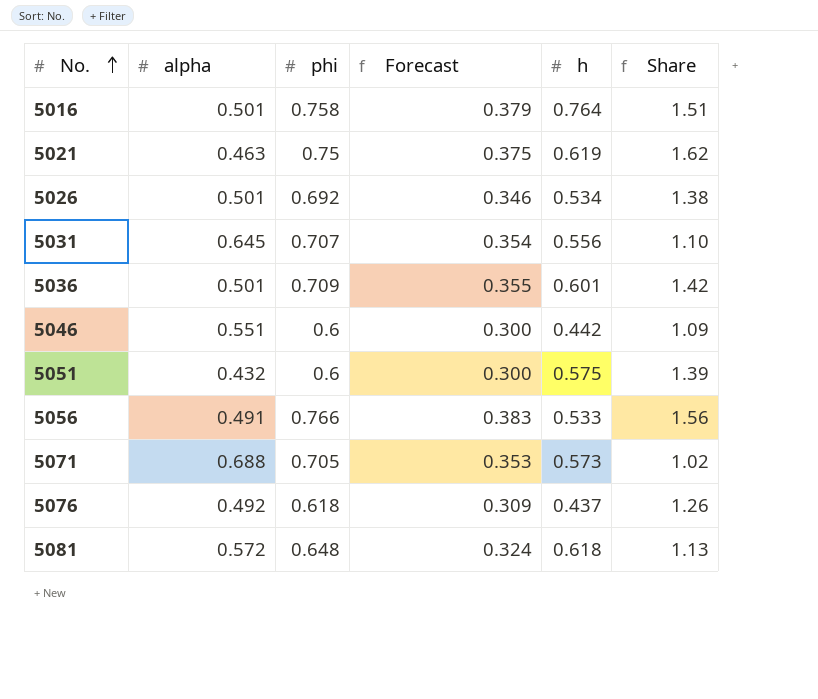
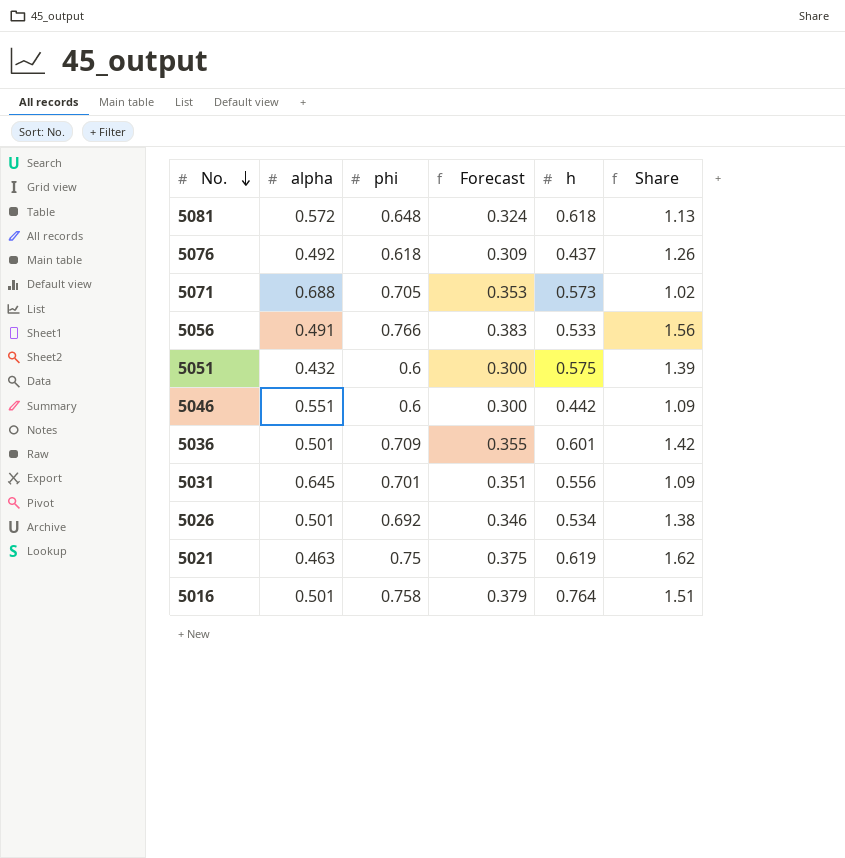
row order: No. ascending -> No. descending
5031 | phi: 0.707 -> 0.701
5031 | Forecast: 0.354 -> 0.351
5031 | Share: 1.10 -> 1.09

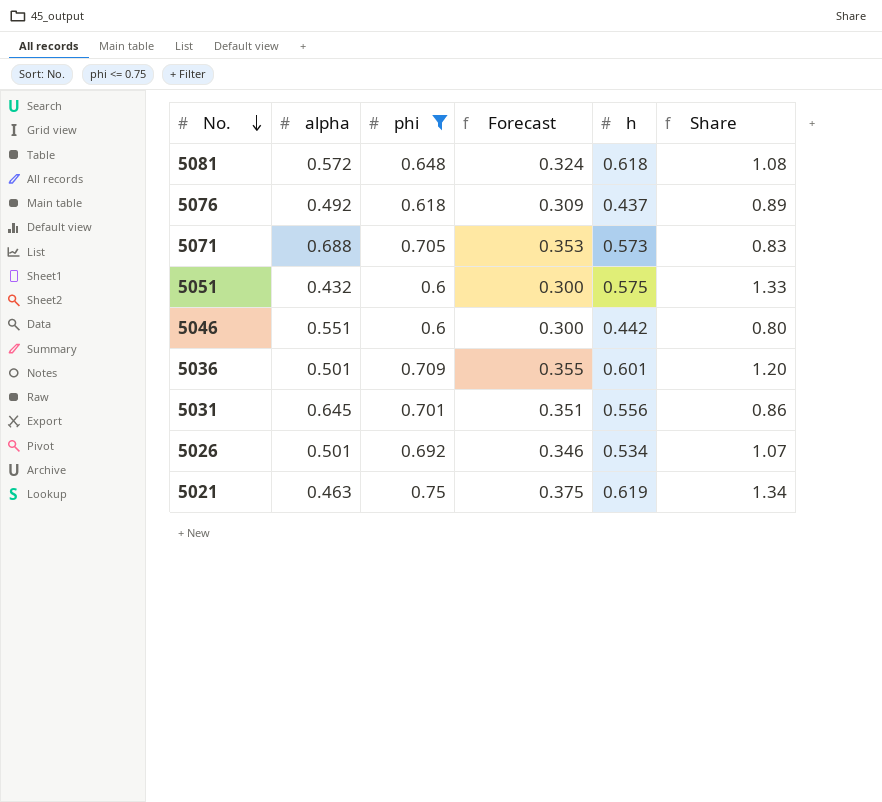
filter: none -> phi <= 0.75
column Share | formula: [phi] / [alpha] -> [h] / [alpha]

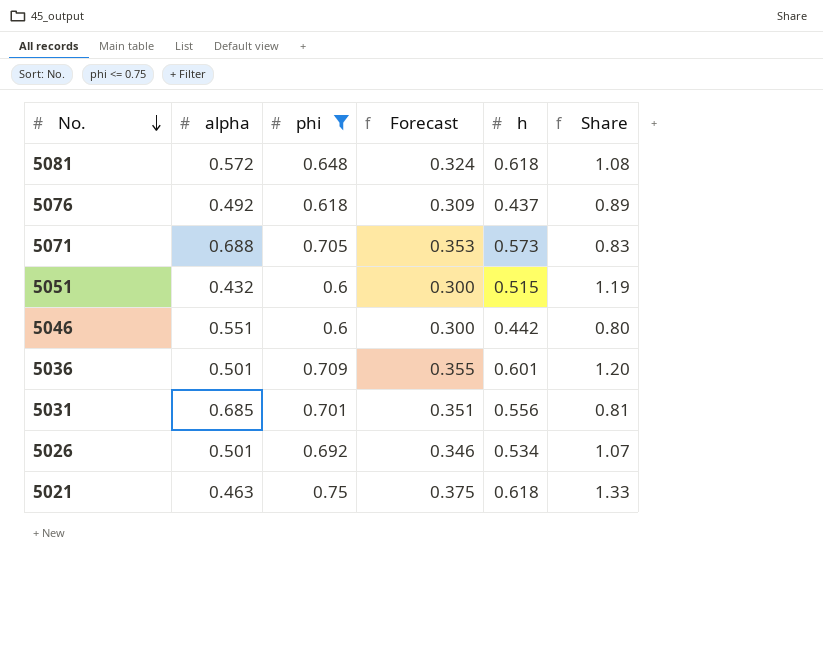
5051 | h: 0.575 -> 0.515
5051 | Share: 1.33 -> 1.19
5031 | alpha: 0.645 -> 0.685
5031 | Share: 0.86 -> 0.81
5021 | h: 0.619 -> 0.618
5021 | Share: 1.34 -> 1.33

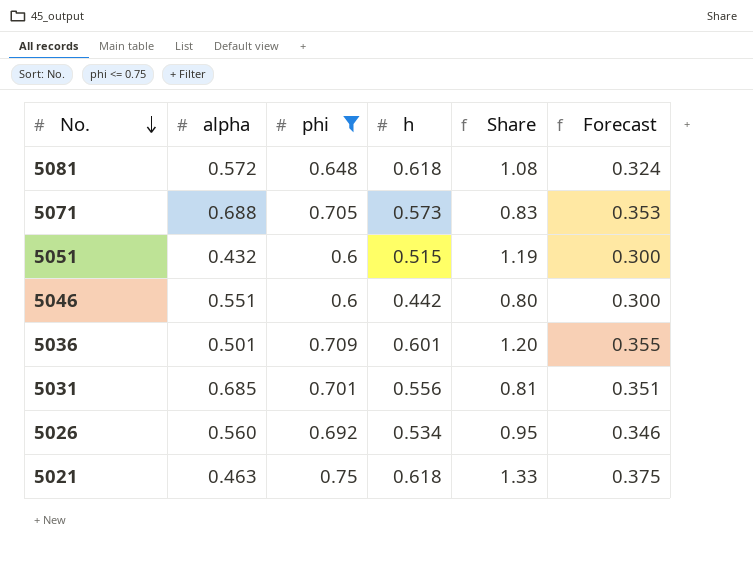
column Forecast | position: 4 -> 6
row 5076: 0.492 | 0.618 | 0.309 | 0.437 | 0.89 -> none
5026 | alpha: 0.501 -> 0.560
5026 | Share: 1.07 -> 0.95

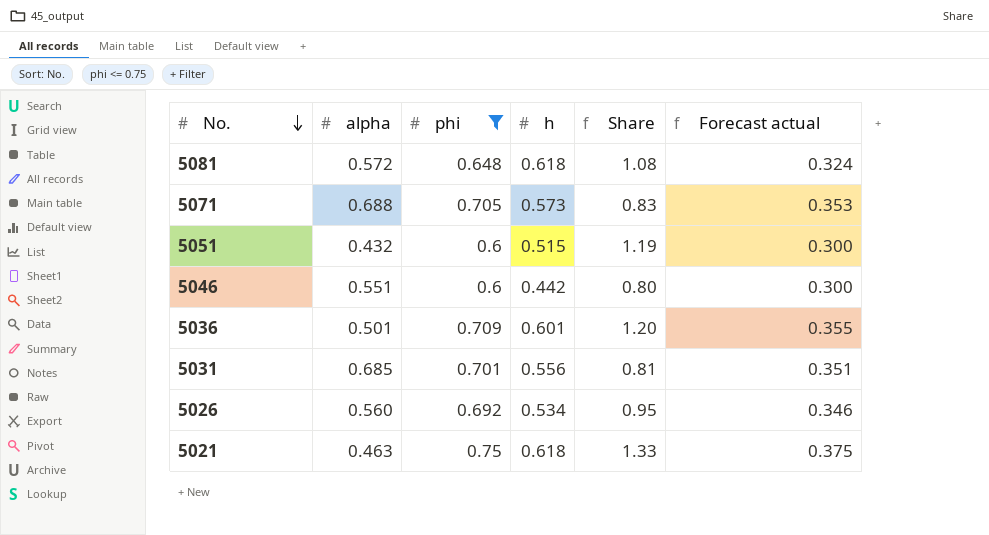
column name: Forecast -> Forecast actual

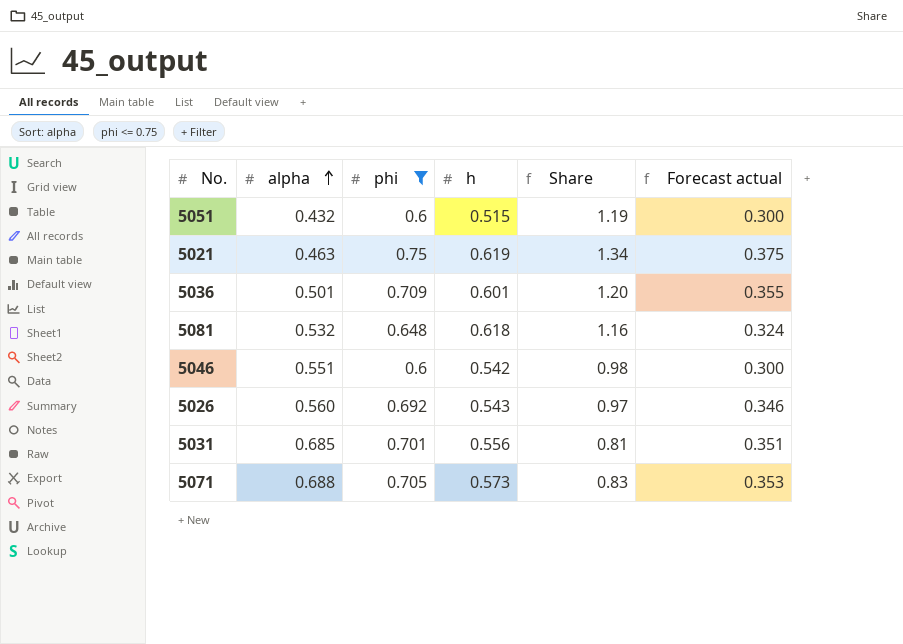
row order: No. descending -> alpha ascending
5021 | h: 0.618 -> 0.619
5021 | Share: 1.33 -> 1.34
5081 | alpha: 0.572 -> 0.532
5081 | Share: 1.08 -> 1.16
5046 | h: 0.442 -> 0.542
5046 | Share: 0.80 -> 0.98
5026 | h: 0.534 -> 0.543
5026 | Share: 0.95 -> 0.97

